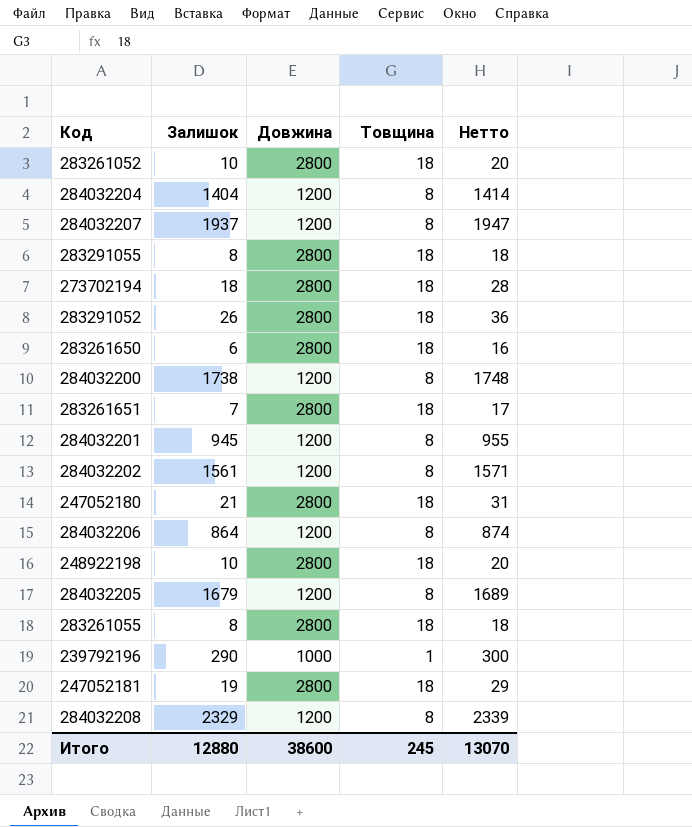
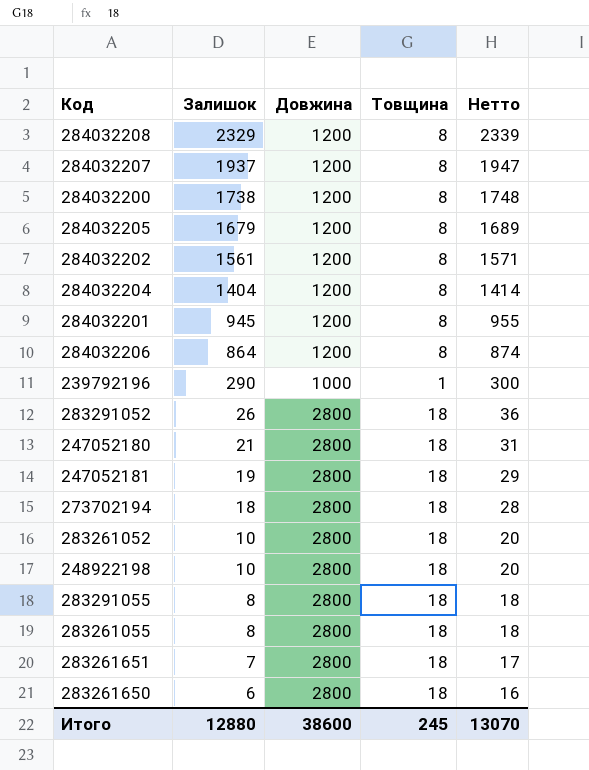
row order: none -> Залишок descending

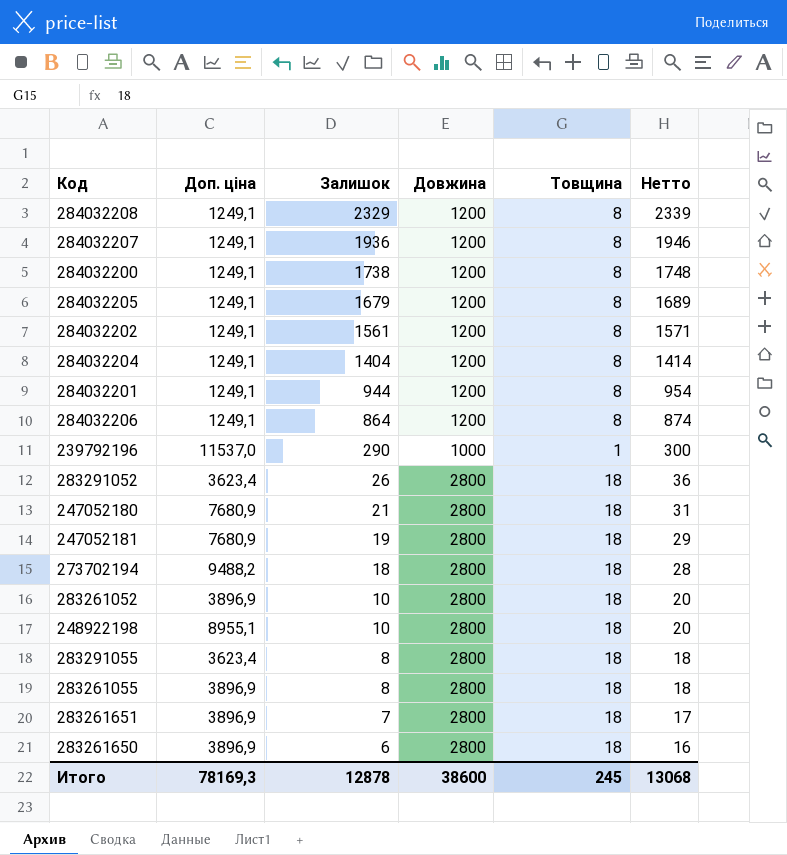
column Доп. ціна | position: none -> 2
284032207 | Залишок: 1937 -> 1936
284032207 | Нетто: 1947 -> 1946
284032201 | Залишок: 945 -> 944
284032201 | Нетто: 955 -> 954
Итого | Залишок: 12880 -> 12878
Итого | Нетто: 13070 -> 13068

